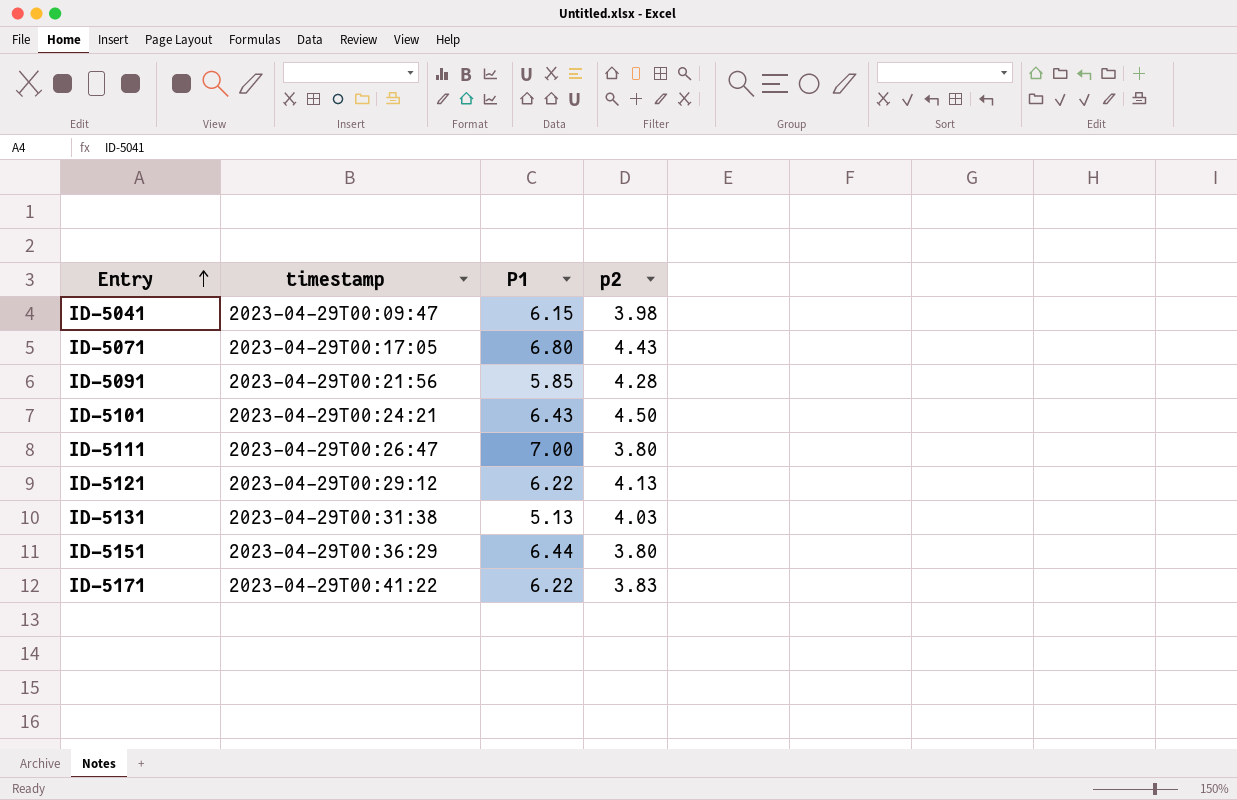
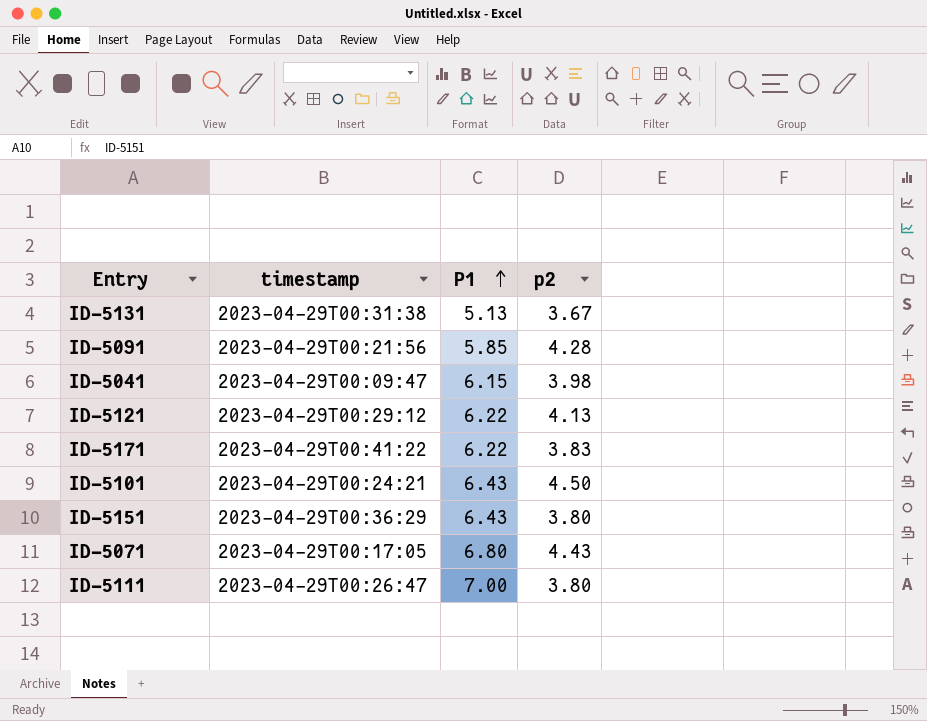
row order: Entry ascending -> P1 ascending
ID-5131 | p2: 4.03 -> 3.67
ID-5151 | P1: 6.44 -> 6.43

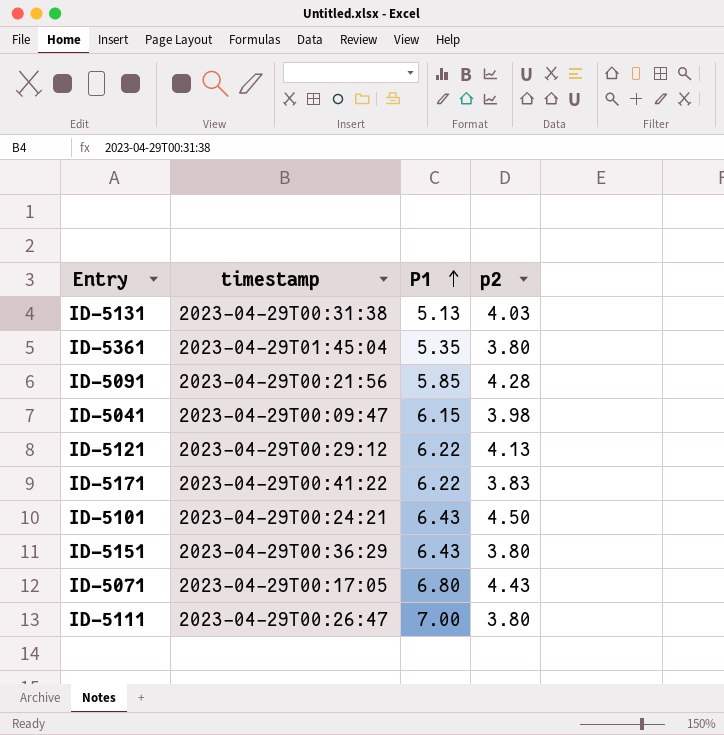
ID-5131 | p2: 3.67 -> 4.03
row ID-5361: none -> 2023-04-29T01:45:04 | 5.35 | 3.80

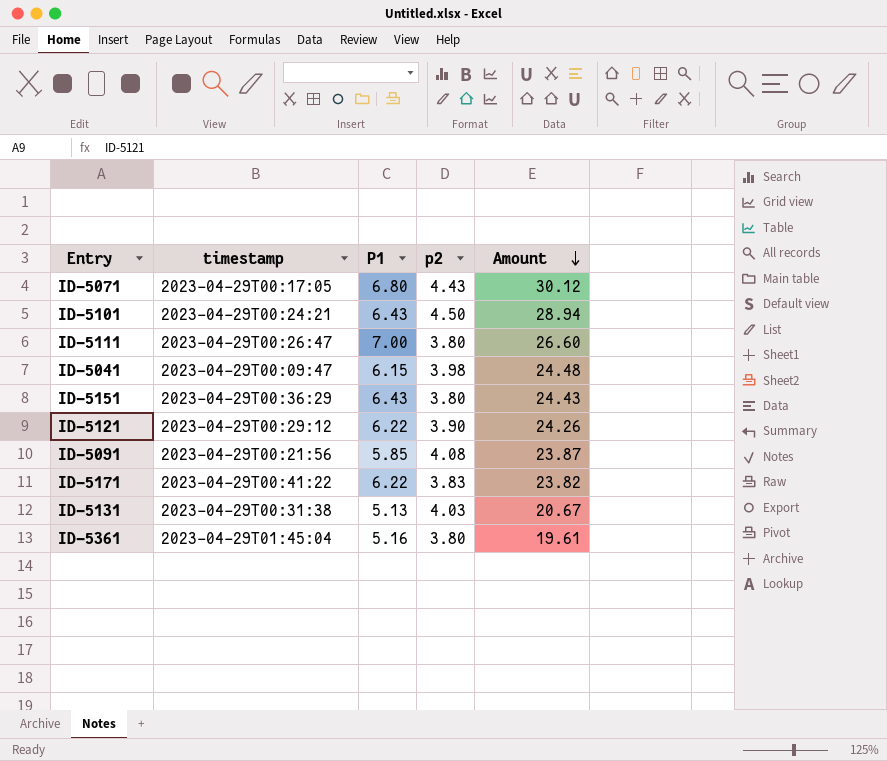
row order: P1 ascending -> Amount descending
column Amount | formula: none -> [P1] * [p2]
ID-5121 | p2: 4.13 -> 3.90
ID-5091 | p2: 4.28 -> 4.08
ID-5361 | P1: 5.35 -> 5.16

